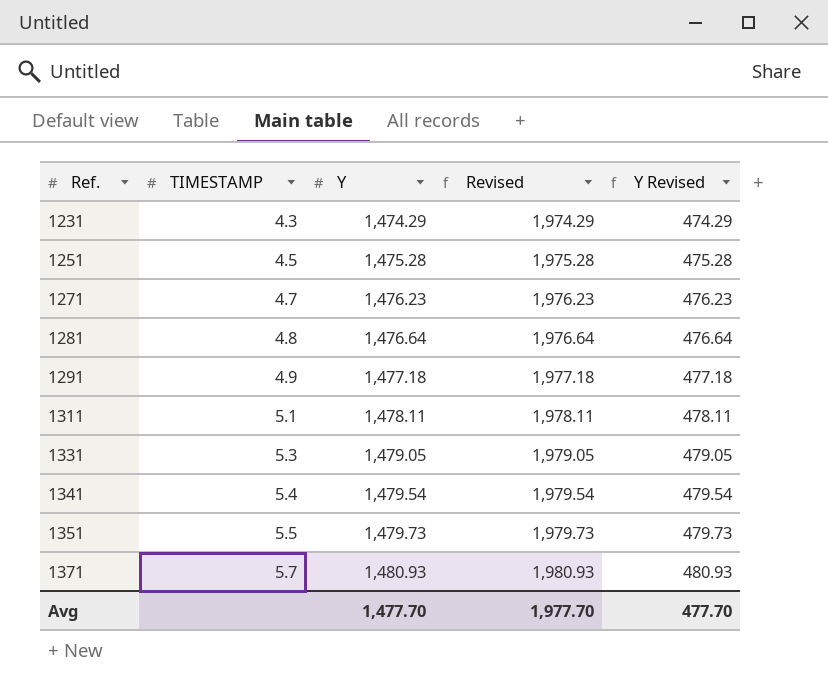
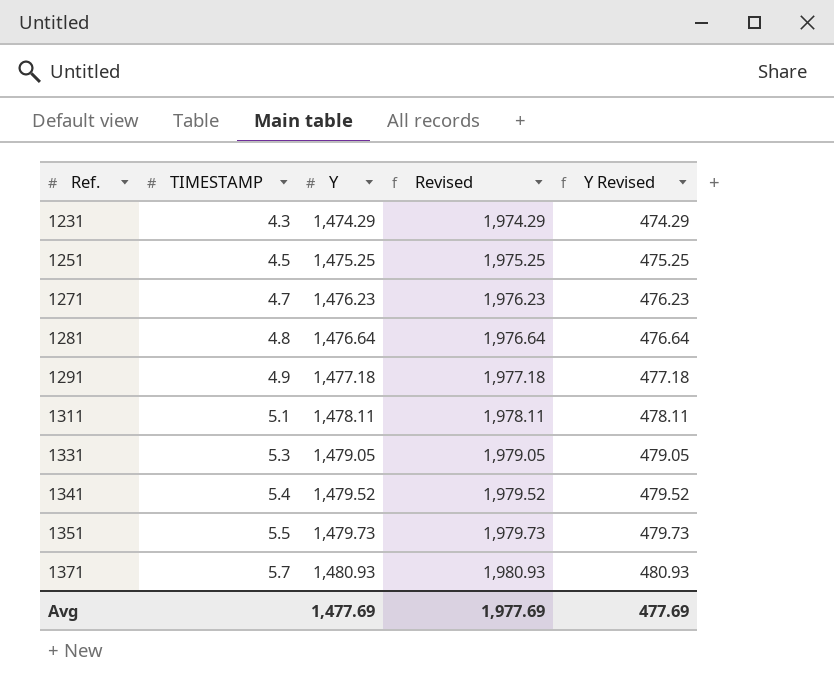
1251 | Y: 1,475.28 -> 1,475.25
1251 | Revised: 1,975.28 -> 1,975.25
1251 | Y Revised: 475.28 -> 475.25
1341 | Y: 1,479.54 -> 1,479.52
1341 | Revised: 1,979.54 -> 1,979.52
1341 | Y Revised: 479.54 -> 479.52
Avg | Y: 1,477.70 -> 1,477.69
Avg | Revised: 1,977.70 -> 1,977.69
Avg | Y Revised: 477.70 -> 477.69

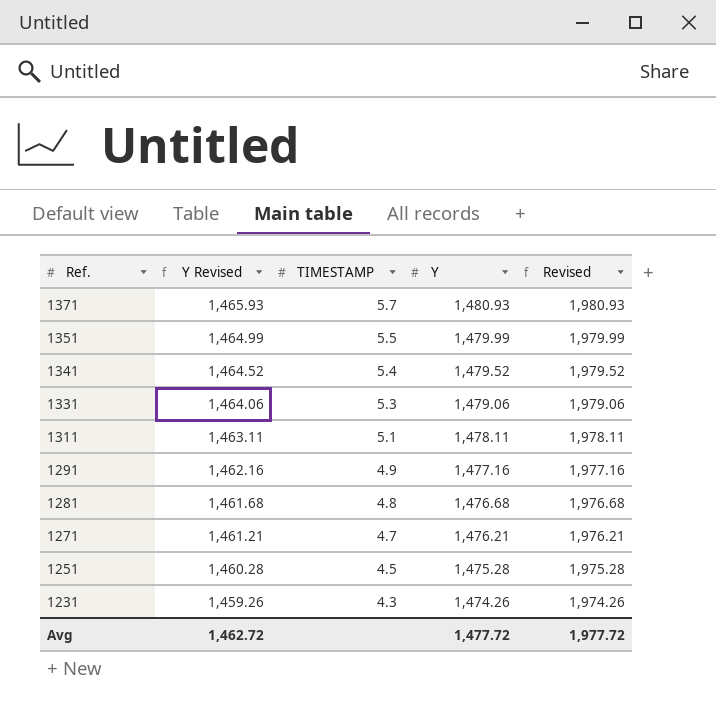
row order: Ref. ascending -> Ref. descending
column Y Revised | formula: [Y] - 1000 -> [Y] - 15
column Y Revised | position: 5 -> 2
1351 | Y: 1,479.73 -> 1,479.99
1351 | Revised: 1,979.73 -> 1,979.99
1331 | Y: 1,479.05 -> 1,479.06
1331 | Revised: 1,979.05 -> 1,979.06
1291 | Y: 1,477.18 -> 1,477.16
1291 | Revised: 1,977.18 -> 1,977.16
1281 | Y: 1,476.64 -> 1,476.68
1281 | Revised: 1,976.64 -> 1,976.68
1271 | Y: 1,476.23 -> 1,476.21
1271 | Revised: 1,976.23 -> 1,976.21
1251 | Y: 1,475.25 -> 1,475.28
1251 | Revised: 1,975.25 -> 1,975.28
1231 | Y: 1,474.29 -> 1,474.26
1231 | Revised: 1,974.29 -> 1,974.26
Avg | Y Revised: 477.69 -> 1,462.72
Avg | Y: 1,477.69 -> 1,477.72
Avg | Revised: 1,977.69 -> 1,977.72

